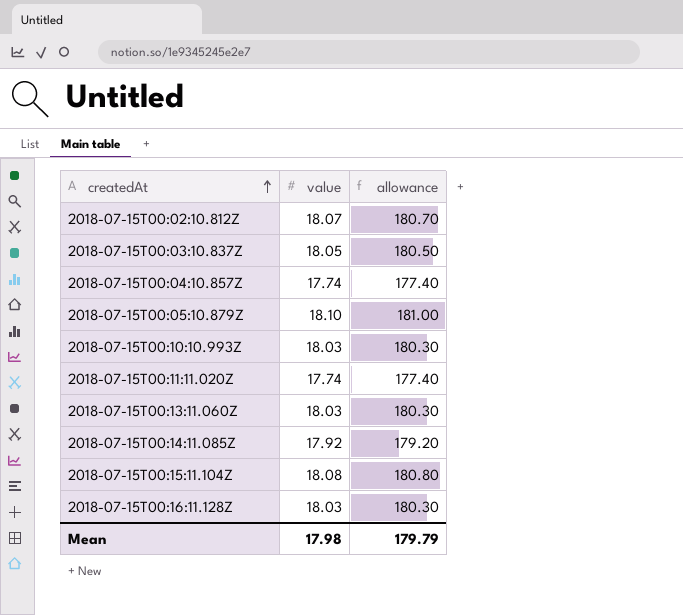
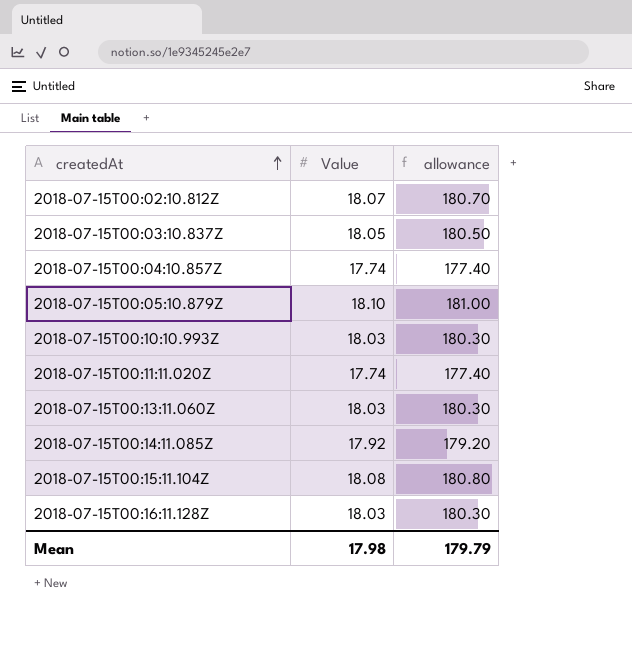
column name: value -> Value

